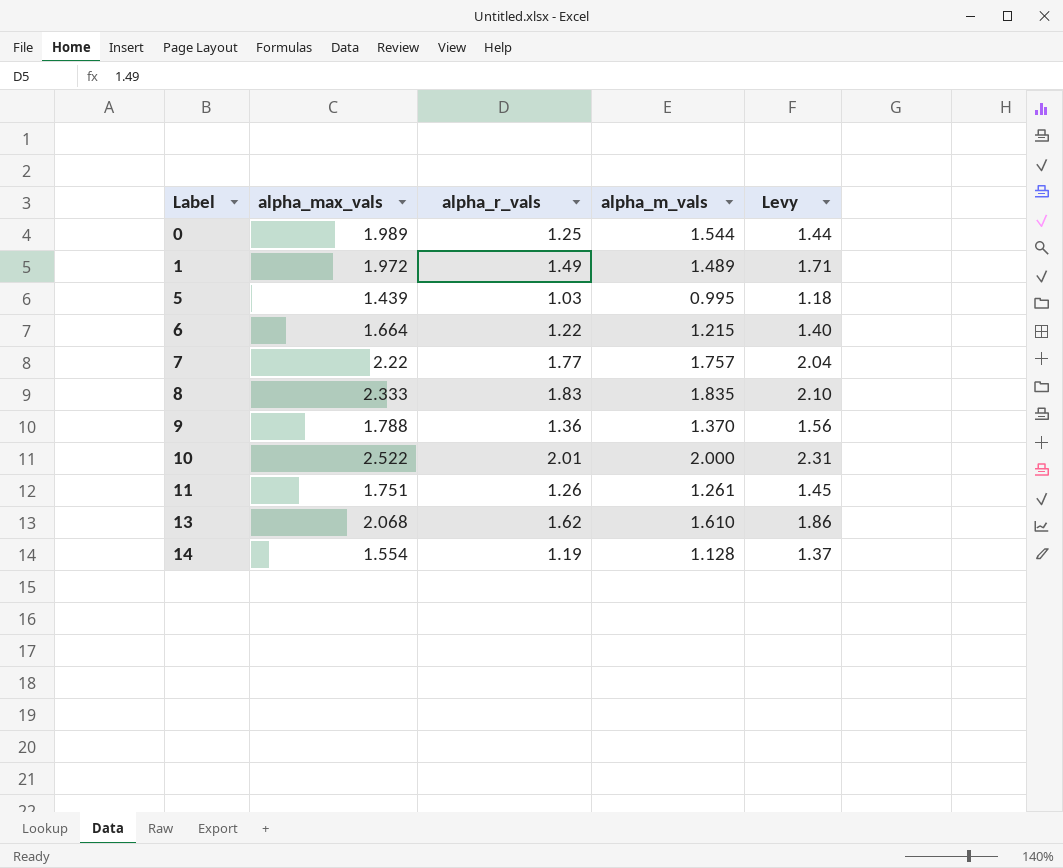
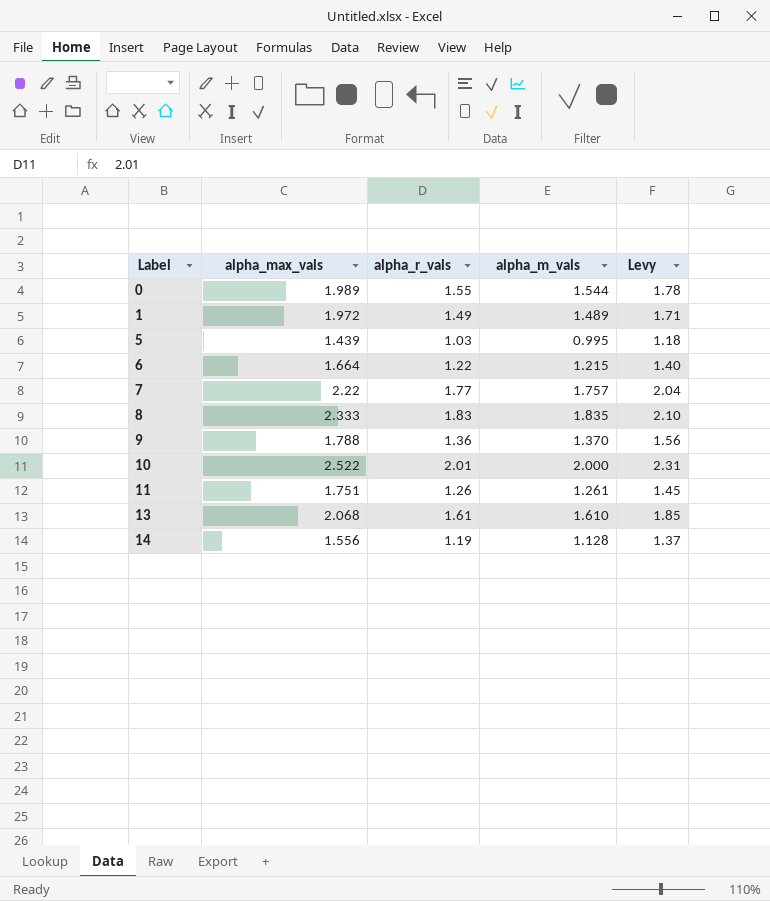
0 | alpha_r_vals: 1.25 -> 1.55
0 | Levy: 1.44 -> 1.78
13 | alpha_r_vals: 1.62 -> 1.61
13 | Levy: 1.86 -> 1.85
14 | alpha_max_vals: 1.554 -> 1.556

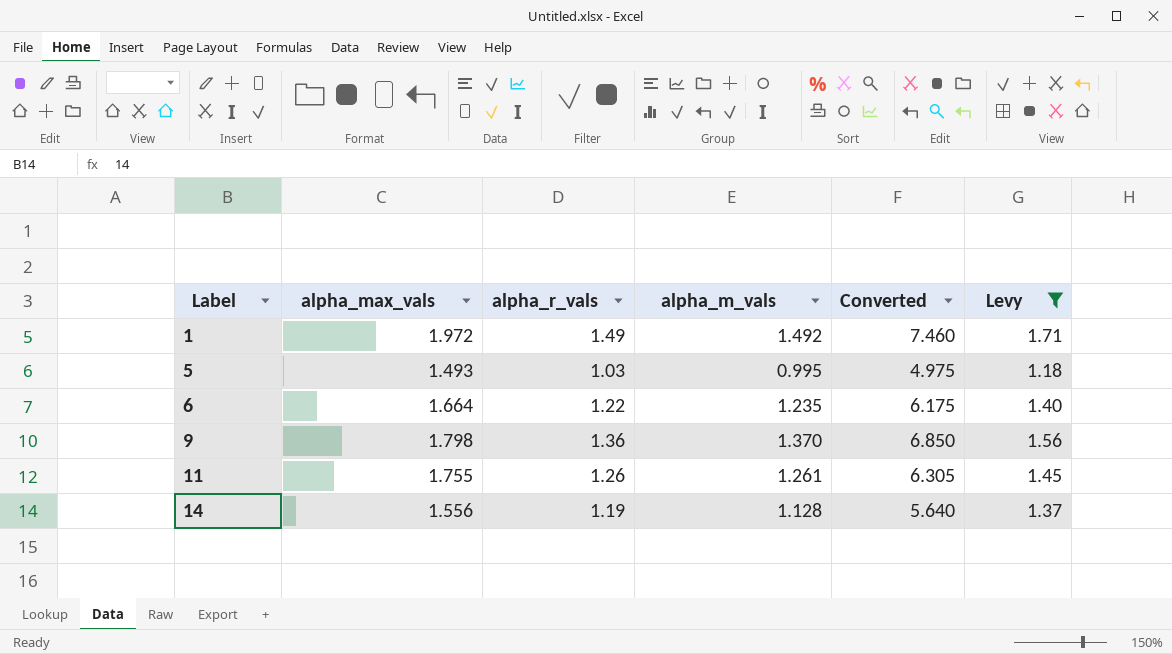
filter: none -> Levy <= 1.71
column Converted | formula: none -> [alpha_m_vals] * 5
1 | alpha_m_vals: 1.489 -> 1.492
5 | alpha_max_vals: 1.439 -> 1.493
6 | alpha_m_vals: 1.215 -> 1.235
9 | alpha_max_vals: 1.788 -> 1.798
11 | alpha_max_vals: 1.751 -> 1.755

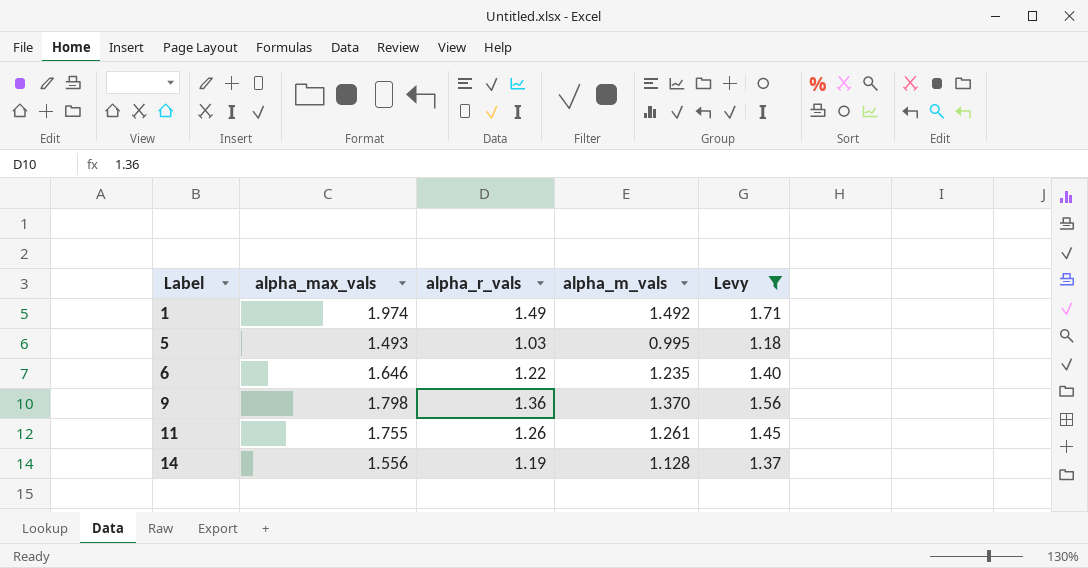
column Converted | formula: [alpha_m_vals] * 5 -> none
1 | alpha_max_vals: 1.972 -> 1.974
6 | alpha_max_vals: 1.664 -> 1.646

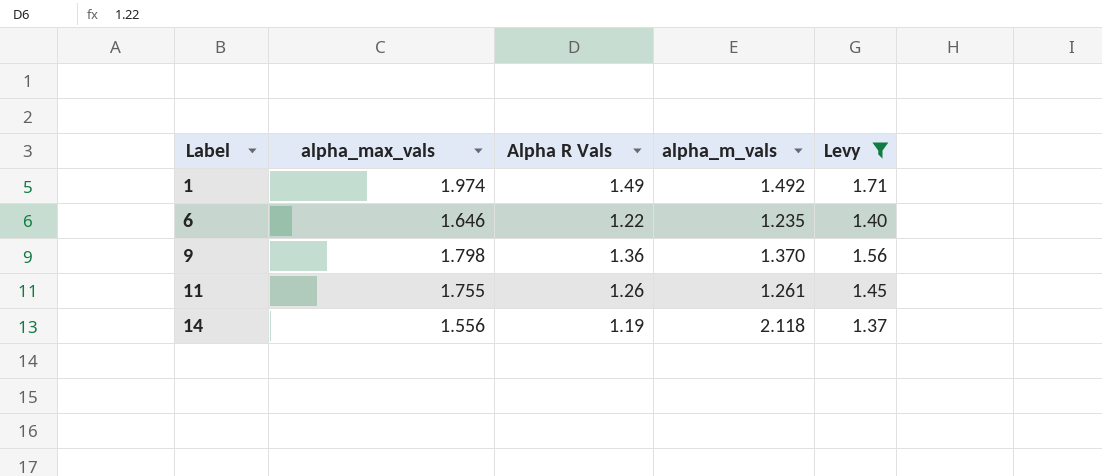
column name: alpha_r_vals -> Alpha R Vals
row 5: 1.493 | 1.03 | 0.995 | 1.18 -> none
14 | alpha_m_vals: 1.128 -> 2.118

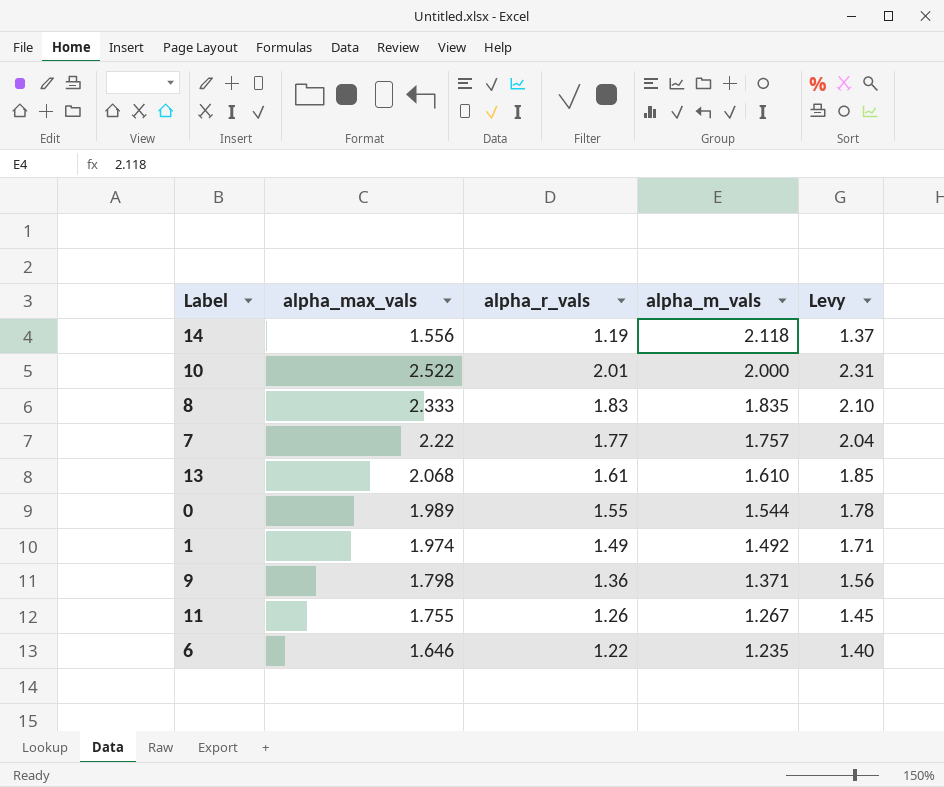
filter: Levy <= 1.71 -> none
row order: Label ascending -> alpha_m_vals descending
column name: Alpha R Vals -> alpha_r_vals
9 | alpha_m_vals: 1.370 -> 1.371
11 | alpha_m_vals: 1.261 -> 1.267

